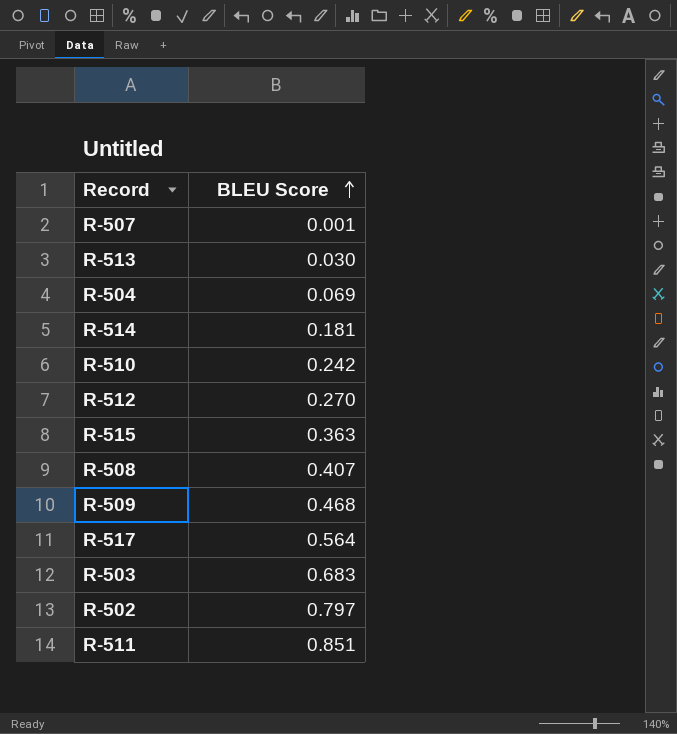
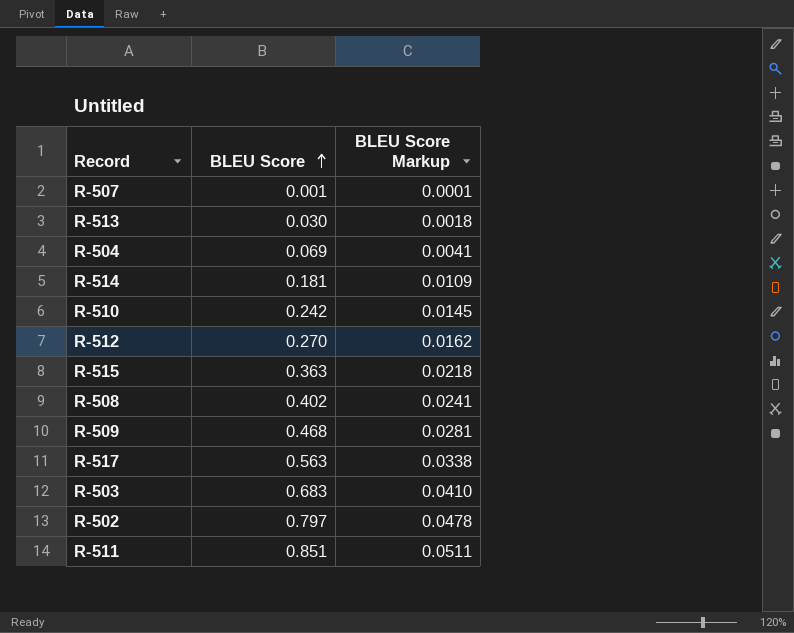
column BLEU Score Markup | formula: none -> [BLEU Score] * 0.06
R-508 | BLEU Score: 0.407 -> 0.402
R-517 | BLEU Score: 0.564 -> 0.563

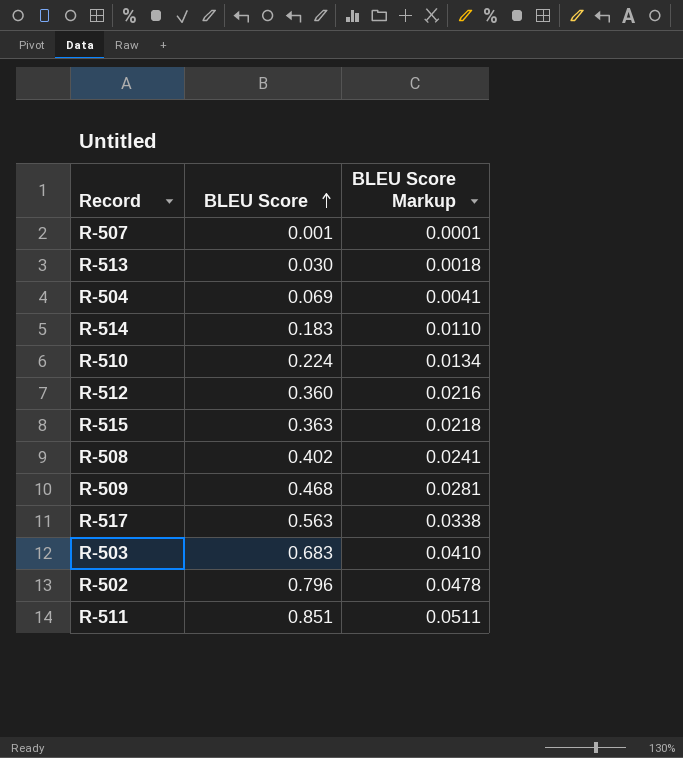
R-514 | BLEU Score: 0.181 -> 0.183
R-514 | BLEU Score Markup: 0.0109 -> 0.0110
R-510 | BLEU Score: 0.242 -> 0.224
R-510 | BLEU Score Markup: 0.0145 -> 0.0134
R-512 | BLEU Score: 0.270 -> 0.360
R-512 | BLEU Score Markup: 0.0162 -> 0.0216
R-502 | BLEU Score: 0.797 -> 0.796

